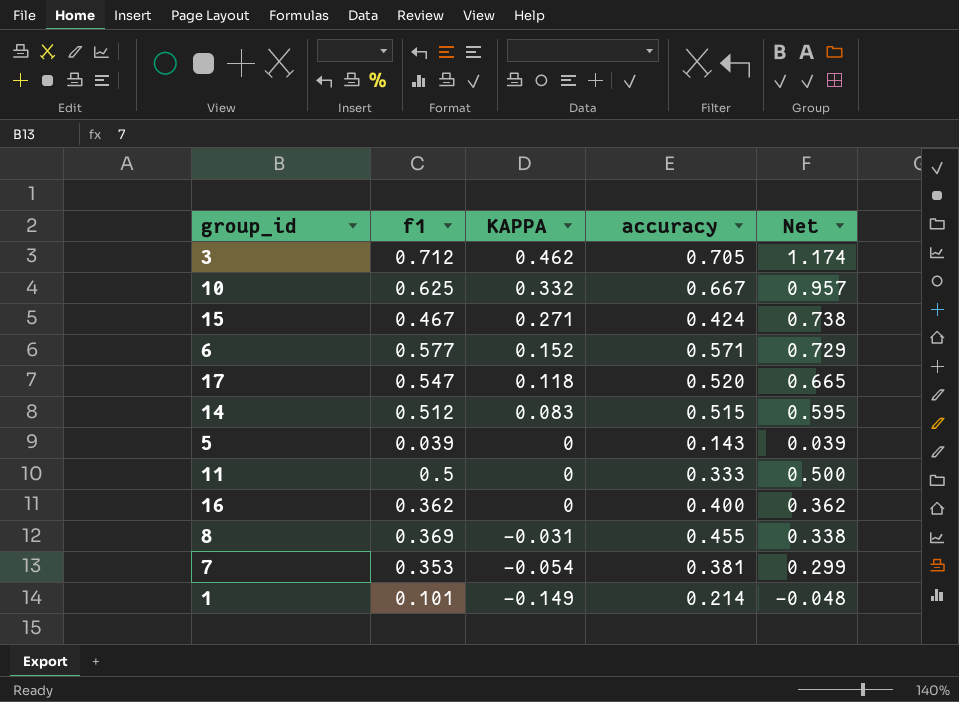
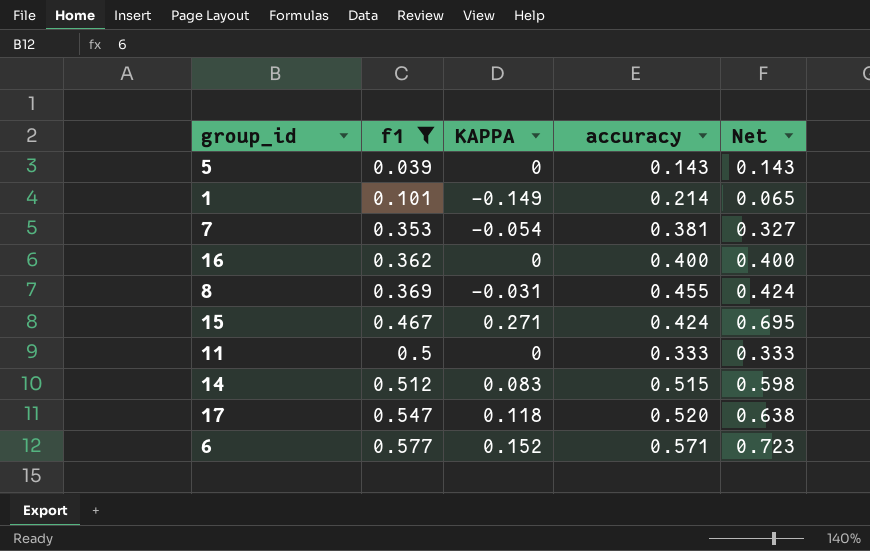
filter: none -> f1 <= 0.577
row order: KAPPA descending -> f1 ascending
column Net | formula: [f1] + [KAPPA] -> [KAPPA] + [accuracy]

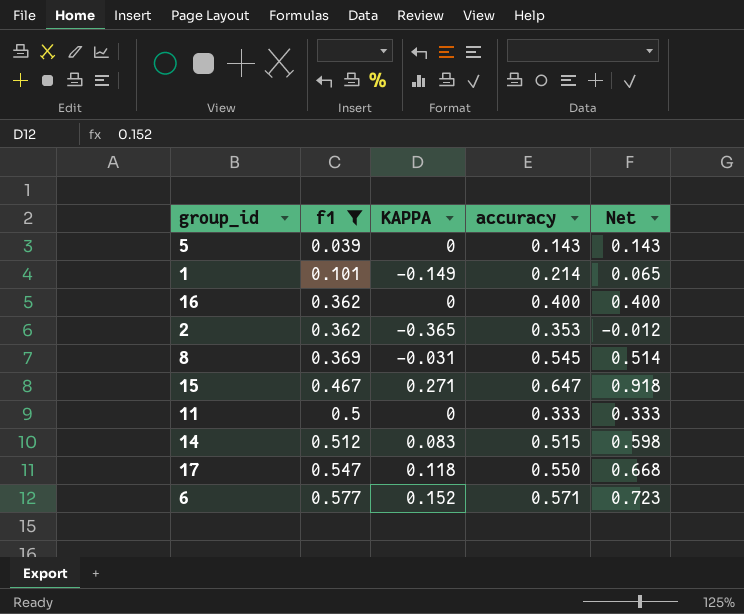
row 7: 0.353 | -0.054 | 0.381 | 0.327 -> none
row 2: none -> 0.362 | -0.365 | 0.353 | -0.012
8 | accuracy: 0.455 -> 0.545
8 | Net: 0.424 -> 0.514
15 | accuracy: 0.424 -> 0.647
15 | Net: 0.695 -> 0.918
17 | accuracy: 0.520 -> 0.550
17 | Net: 0.638 -> 0.668

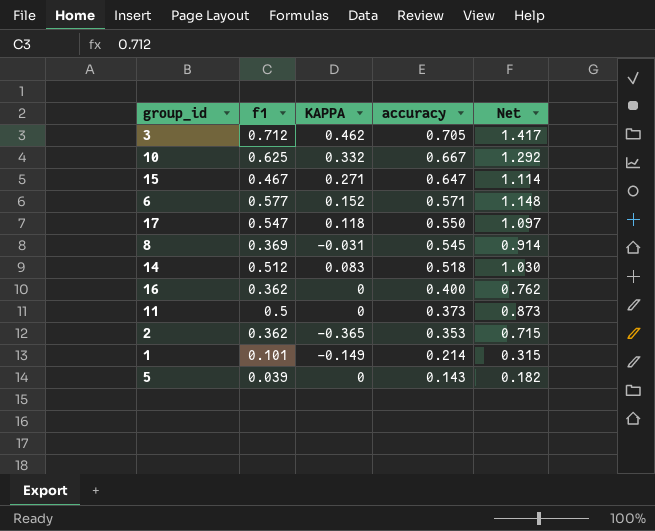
filter: f1 <= 0.577 -> none
row order: f1 ascending -> accuracy descending
column Net | formula: [KAPPA] + [accuracy] -> [f1] + [accuracy]
14 | accuracy: 0.515 -> 0.518
11 | accuracy: 0.333 -> 0.373

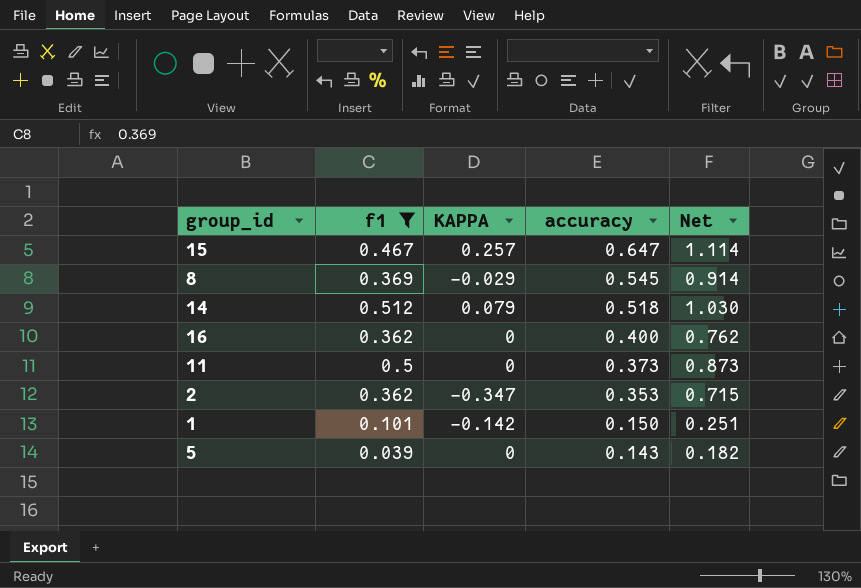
filter: none -> f1 <= 0.512
15 | KAPPA: 0.271 -> 0.257
8 | KAPPA: -0.031 -> -0.029
14 | KAPPA: 0.083 -> 0.079
2 | KAPPA: -0.365 -> -0.347
1 | KAPPA: -0.149 -> -0.142
1 | accuracy: 0.214 -> 0.150
1 | Net: 0.315 -> 0.251

